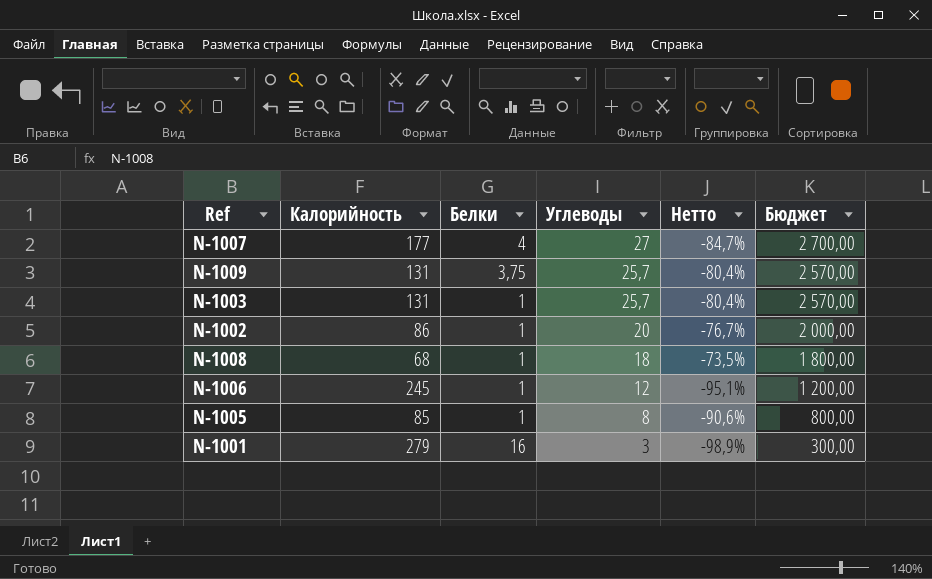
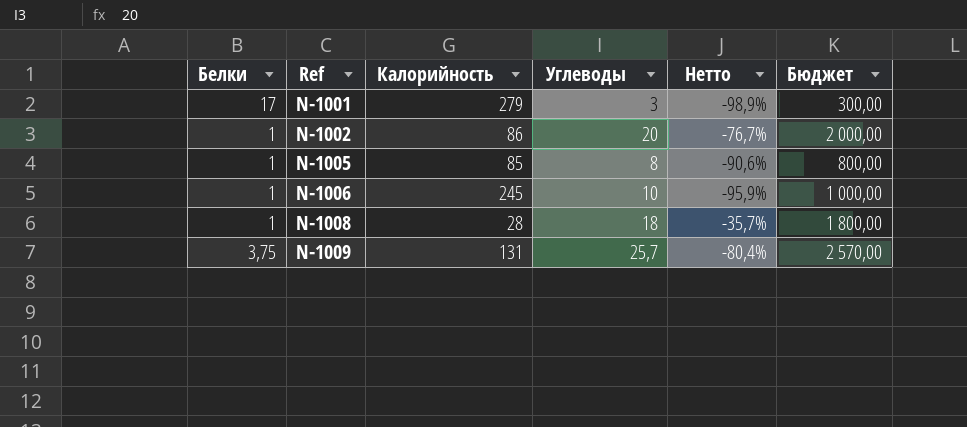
row order: Углеводы descending -> Ref ascending
column Белки | position: 3 -> 1
row N-1007: 177 | 4 | 27 | -84,7% | 2 700,00 -> none
row N-1003: 131 | 1 | 25,7 | -80,4% | 2 570,00 -> none
N-1001 | Белки: 16 -> 17
N-1006 | Углеводы: 12 -> 10
N-1006 | Нетто: -95,1% -> -95,9%
N-1006 | Бюджет: 1 200,00 -> 1 000,00
N-1008 | Калорийность: 68 -> 28
N-1008 | Нетто: -73,5% -> -35,7%

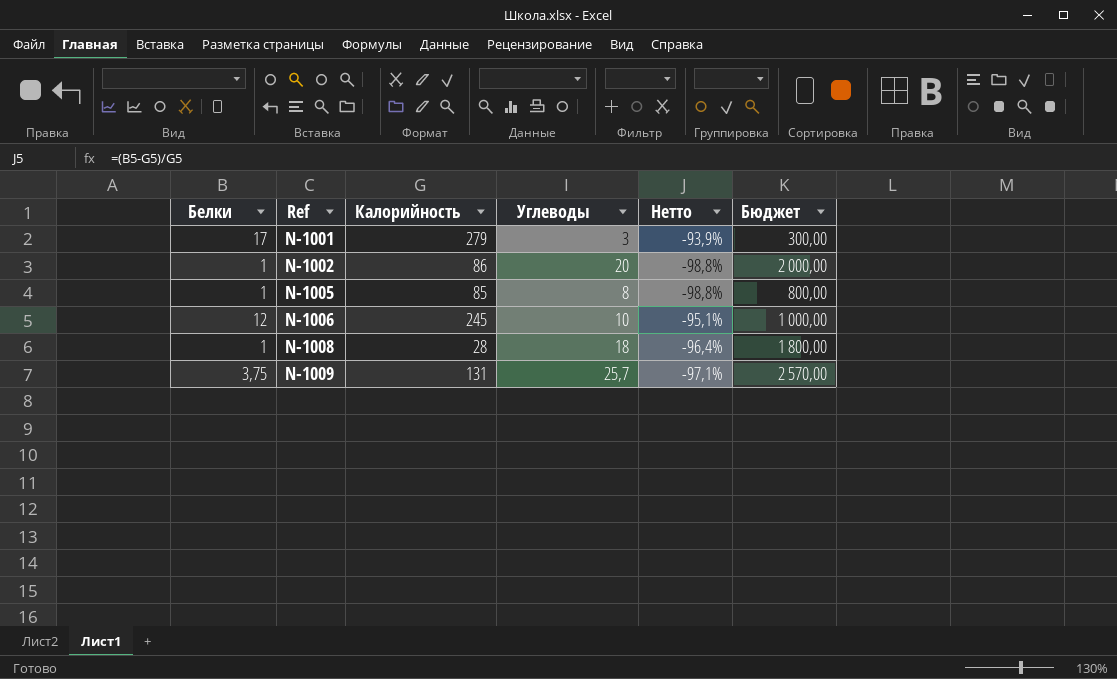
column Нетто | formula: ([Углеводы] - [Калорийность]) / [Калорийность] -> ([Белки] - [Калорийность]) / [Калорийность]
N-1006 | Белки: 1 -> 12

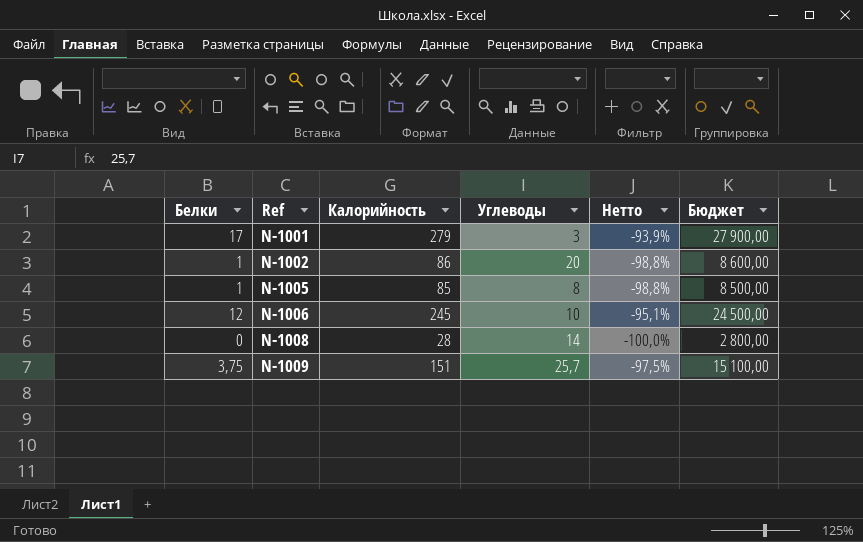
column Бюджет | formula: [Углеводы] * 100 -> [Калорийность] * 100
N-1008 | Белки: 1 -> 0
N-1008 | Углеводы: 18 -> 14
N-1008 | Нетто: -96,4% -> -100,0%
N-1009 | Калорийность: 131 -> 151
N-1009 | Нетто: -97,1% -> -97,5%

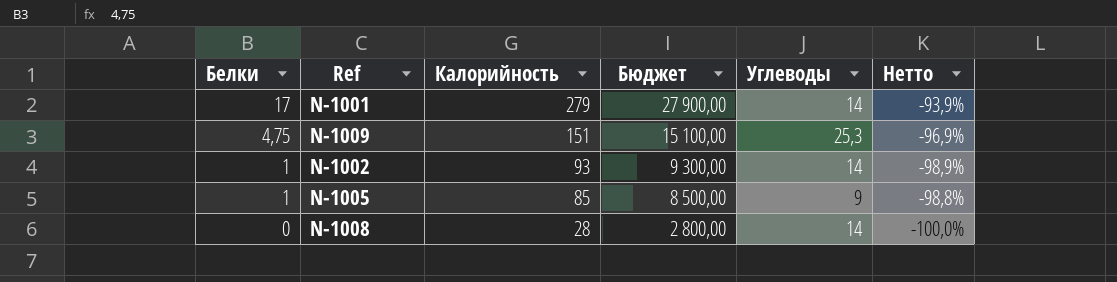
row order: Ref ascending -> Белки descending
column Бюджет | position: 6 -> 4
row N-1006: 12 | 245 | 10 | -95,1% | 24 500,00 -> none
N-1001 | Углеводы: 3 -> 14
N-1009 | Белки: 3,75 -> 4,75
N-1009 | Углеводы: 25,7 -> 25,3
N-1009 | Нетто: -97,5% -> -96,9%
N-1002 | Калорийность: 86 -> 93
N-1002 | Бюджет: 8 600,00 -> 9 300,00
N-1002 | Углеводы: 20 -> 14
N-1002 | Нетто: -98,8% -> -98,9%
N-1005 | Углеводы: 8 -> 9

